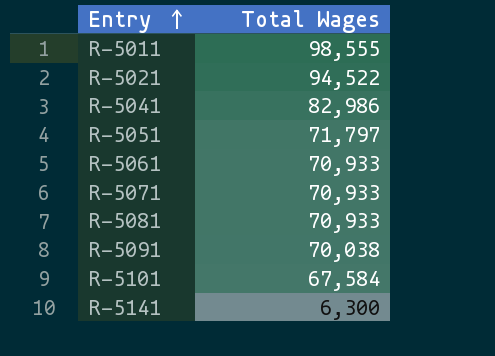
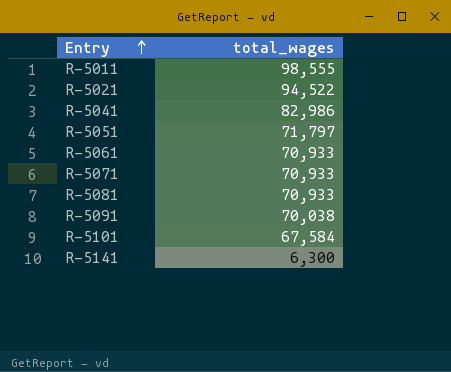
column name: Total Wages -> total_wages

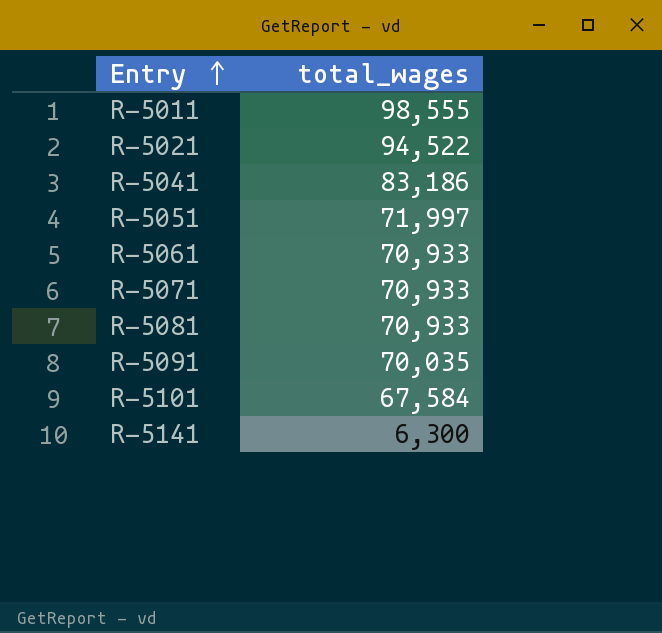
R-5041 | total_wages: 82,986 -> 83,186
R-5051 | total_wages: 71,797 -> 71,997
R-5091 | total_wages: 70,038 -> 70,035

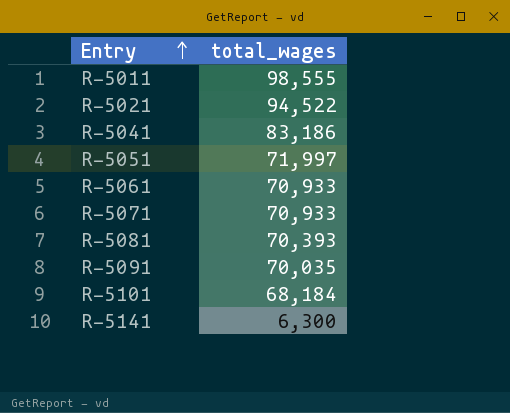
R-5081 | total_wages: 70,933 -> 70,393
R-5101 | total_wages: 67,584 -> 68,184

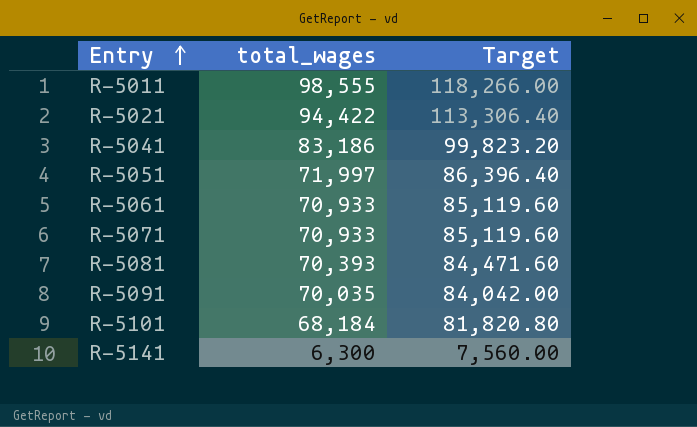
column Target | formula: none -> [total_wages] * 1.2
R-5021 | total_wages: 94,522 -> 94,422

